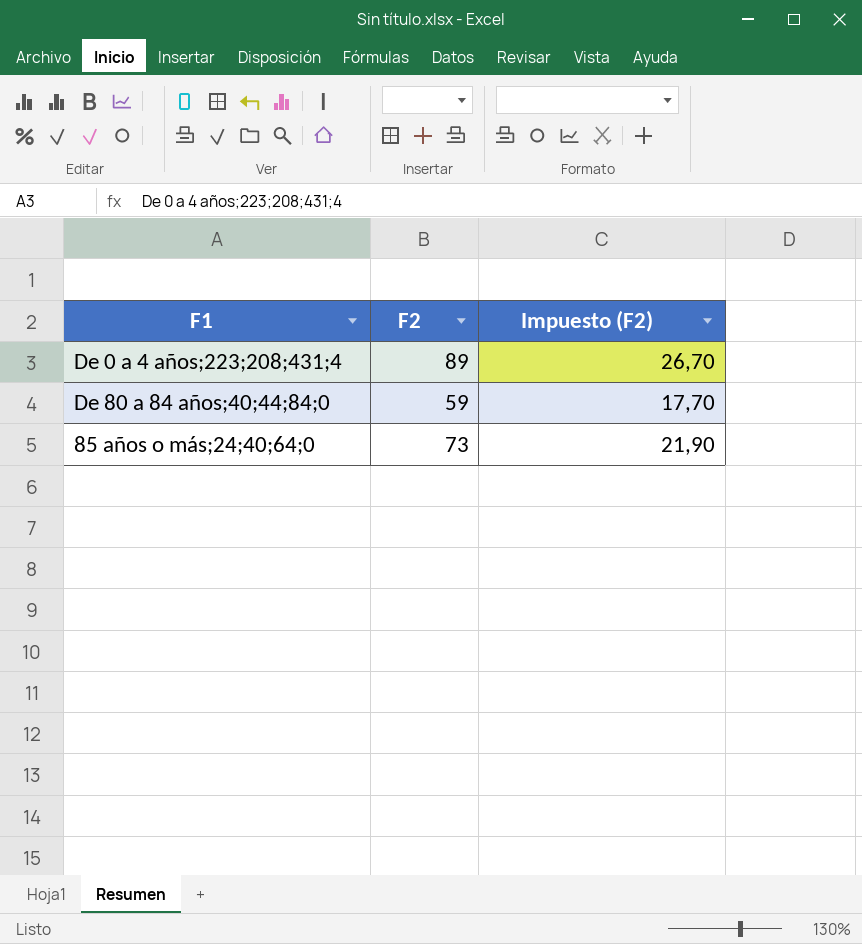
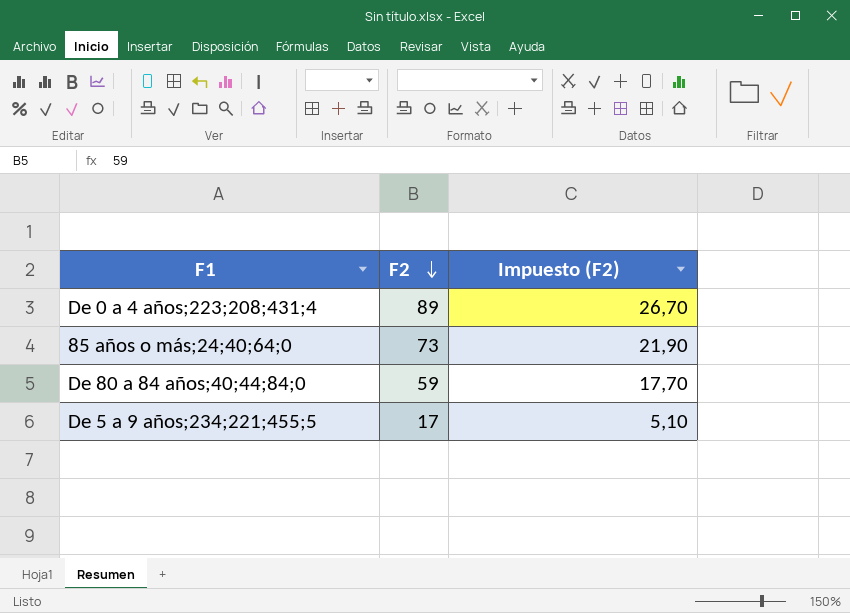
row order: none -> F2 descending
row De 5 a 9 años;234;221;455;5: none -> 17 | 5,10

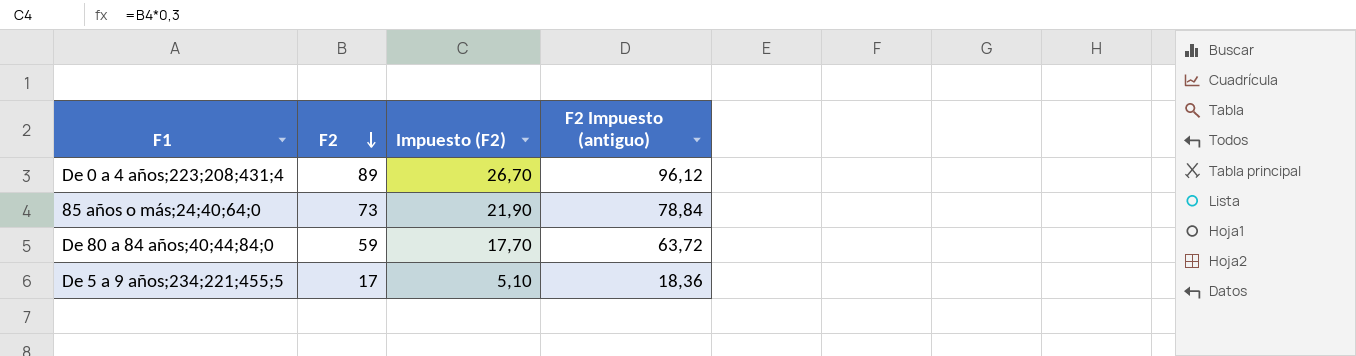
column F2 Impuesto (antiguo) | formula: none -> [F2] * 1,08

